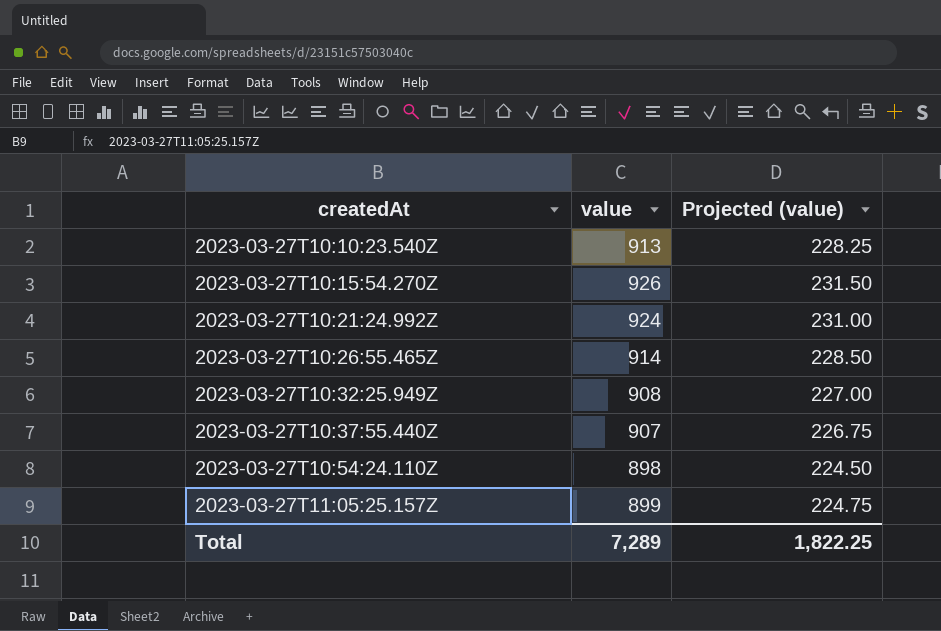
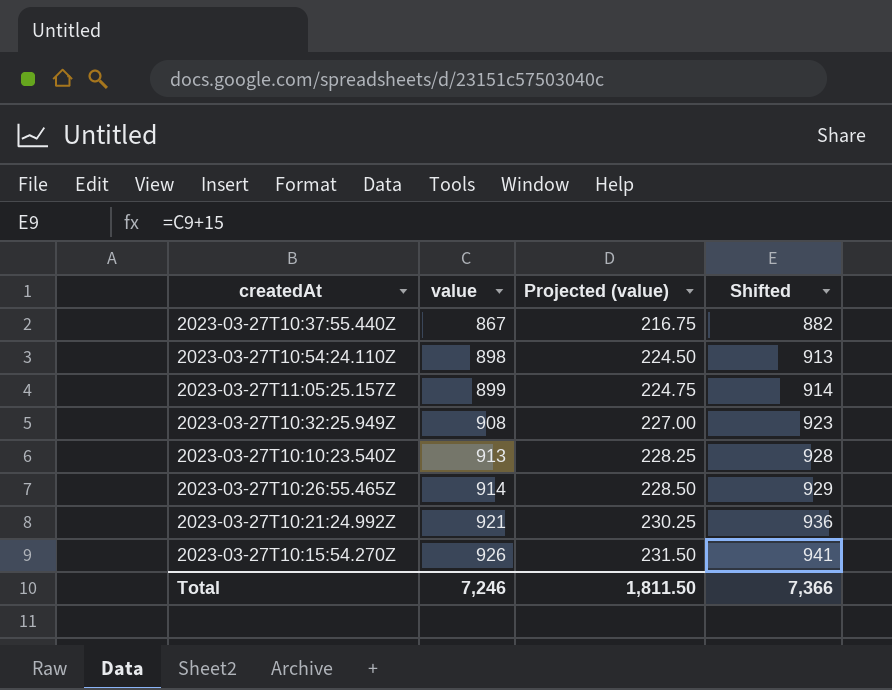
row order: createdAt ascending -> value ascending
column Shifted | formula: none -> [value] + 15
2023-03-27T10:37:55.440Z | value: 907 -> 867
2023-03-27T10:37:55.440Z | Projected (value): 226.75 -> 216.75
2023-03-27T10:21:24.992Z | value: 924 -> 921
2023-03-27T10:21:24.992Z | Projected (value): 231.00 -> 230.25
Total | value: 7,289 -> 7,246
Total | Projected (value): 1,822.25 -> 1,811.50

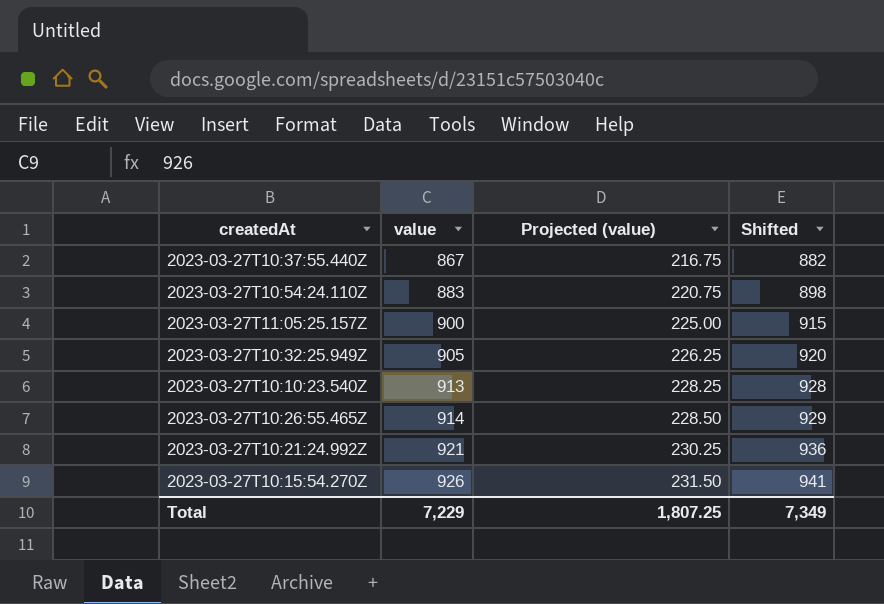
2023-03-27T10:54:24.110Z | value: 898 -> 883
2023-03-27T10:54:24.110Z | Projected (value): 224.50 -> 220.75
2023-03-27T10:54:24.110Z | Shifted: 913 -> 898
2023-03-27T11:05:25.157Z | value: 899 -> 900
2023-03-27T11:05:25.157Z | Projected (value): 224.75 -> 225.00
2023-03-27T11:05:25.157Z | Shifted: 914 -> 915
2023-03-27T10:32:25.949Z | value: 908 -> 905
2023-03-27T10:32:25.949Z | Projected (value): 227.00 -> 226.25
2023-03-27T10:32:25.949Z | Shifted: 923 -> 920
Total | value: 7,246 -> 7,229
Total | Projected (value): 1,811.50 -> 1,807.25
Total | Shifted: 7,366 -> 7,349

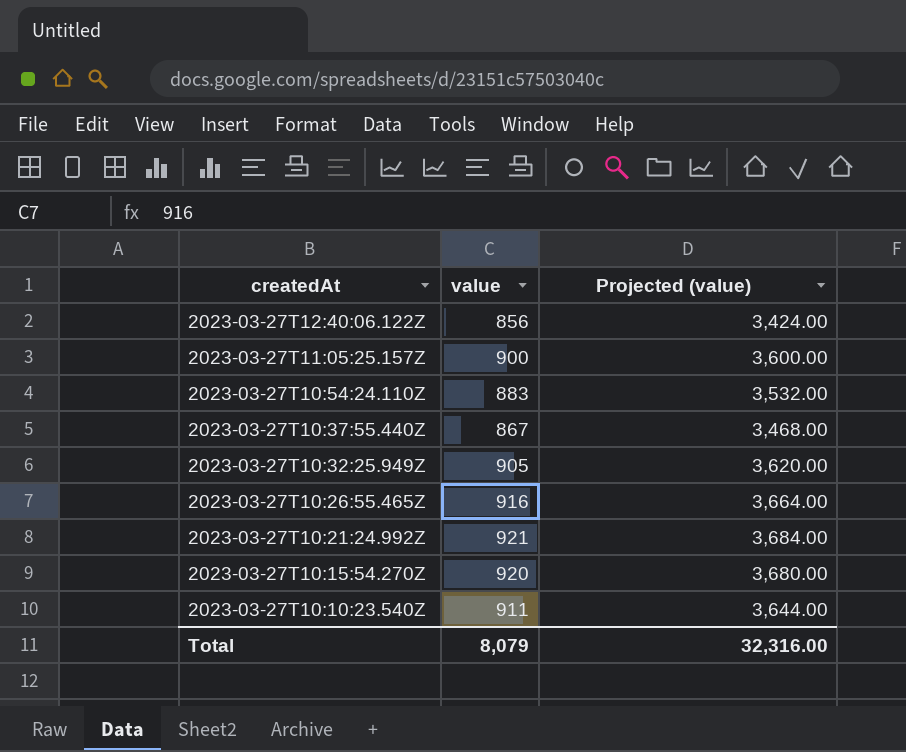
row order: value ascending -> createdAt descending
column Shifted | formula: [value] + 15 -> none
column Projected (value) | formula: [value] * 0.25 -> [value] * 4
row 2023-03-27T12:40:06.122Z: none -> 856 | 3,424.00
2023-03-27T10:26:55.465Z | value: 914 -> 916
2023-03-27T10:15:54.270Z | value: 926 -> 920
2023-03-27T10:10:23.540Z | value: 913 -> 911
Total | value: 7,229 -> 8,079
Total | Projected (value): 1,807.25 -> 32,316.00

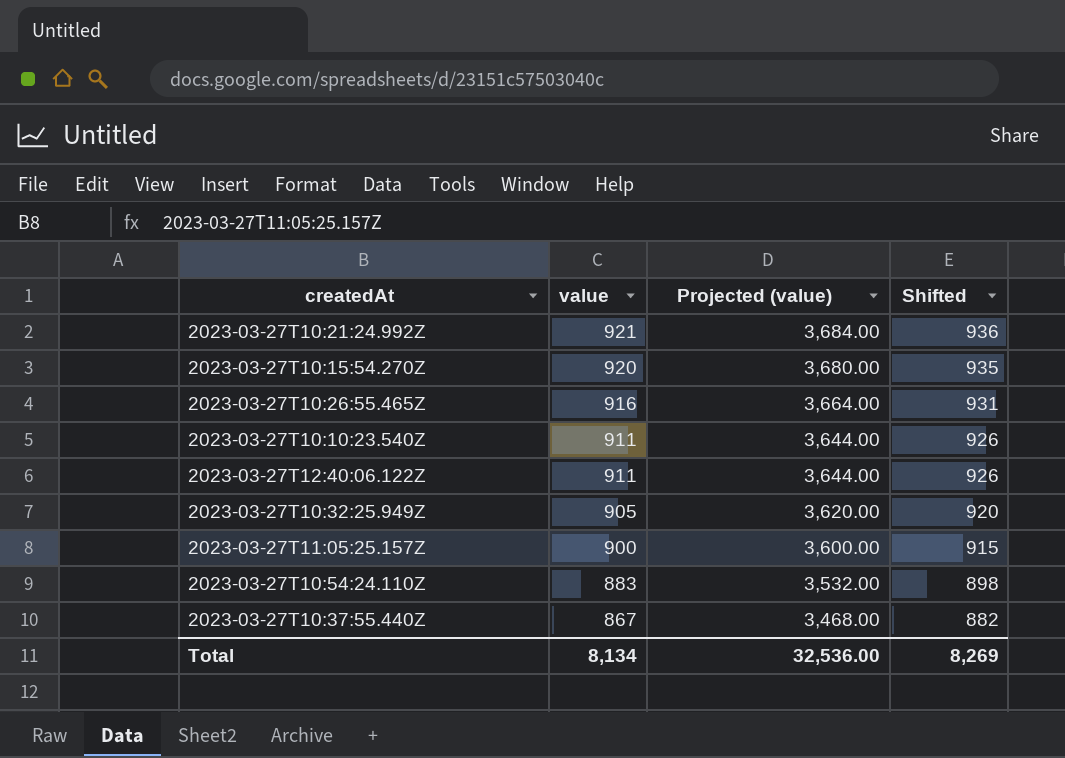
row order: createdAt descending -> value descending
column Shifted | formula: none -> [value] + 15
2023-03-27T12:40:06.122Z | value: 856 -> 911
2023-03-27T12:40:06.122Z | Projected (value): 3,424.00 -> 3,644.00
Total | value: 8,079 -> 8,134
Total | Projected (value): 32,316.00 -> 32,536.00

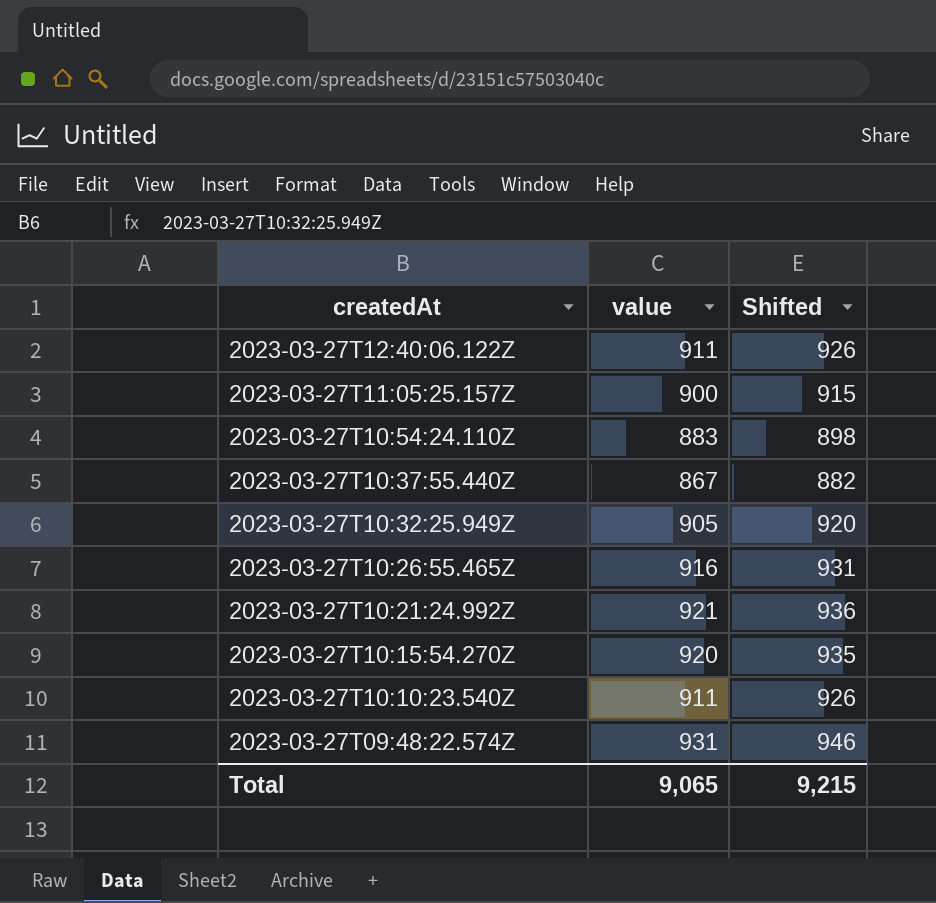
row order: value descending -> createdAt descending
column Projected (value) | formula: [value] * 4 -> none
row 2023-03-27T09:48:22.574Z: none -> 931 | 946
Total | value: 8,134 -> 9,065
Total | Shifted: 8,269 -> 9,215

